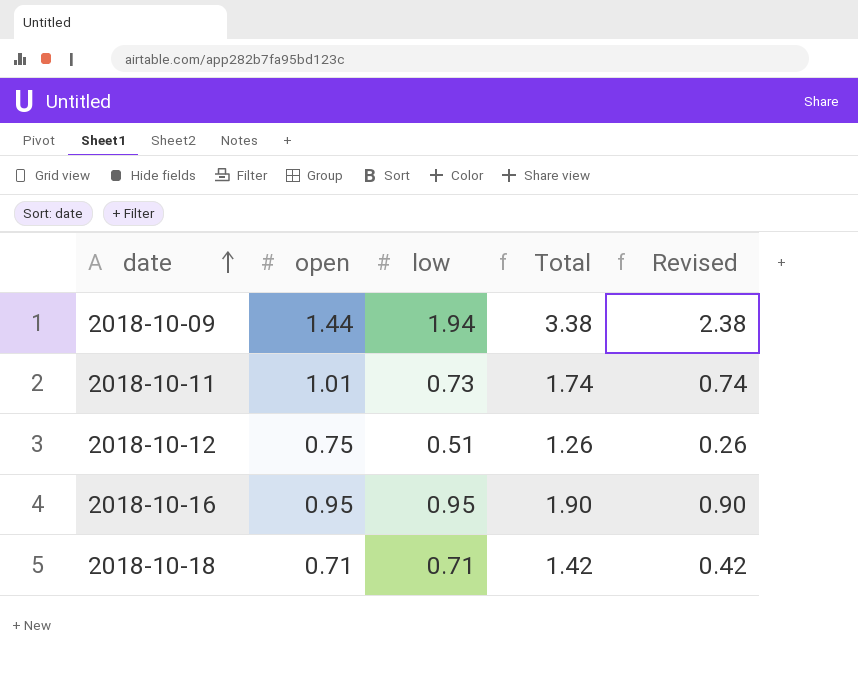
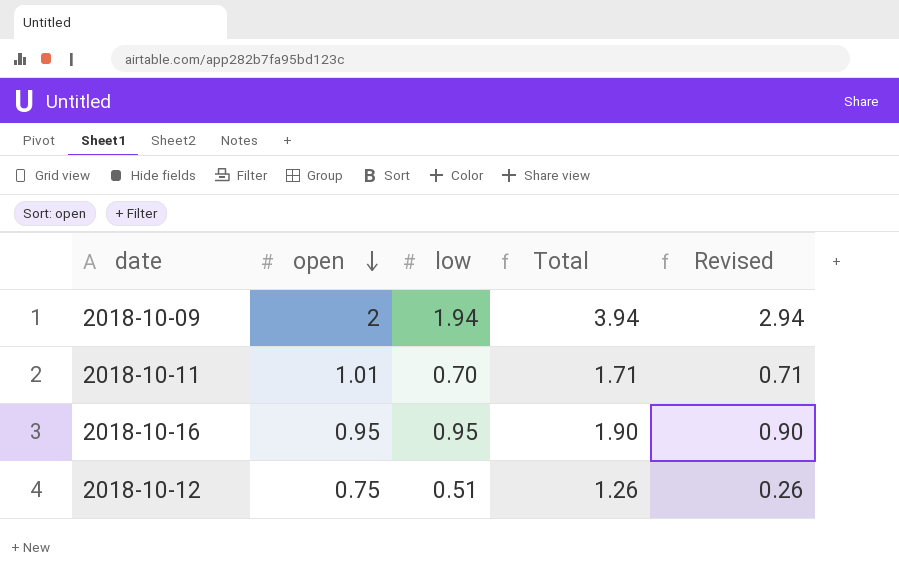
row order: date ascending -> open descending
row 2018-10-18: 0.71 | 0.71 | 1.42 | 0.42 -> none
2018-10-09 | open: 1.44 -> 2
2018-10-09 | Total: 3.38 -> 3.94
2018-10-09 | Revised: 2.38 -> 2.94
2018-10-11 | low: 0.73 -> 0.70
2018-10-11 | Total: 1.74 -> 1.71
2018-10-11 | Revised: 0.74 -> 0.71

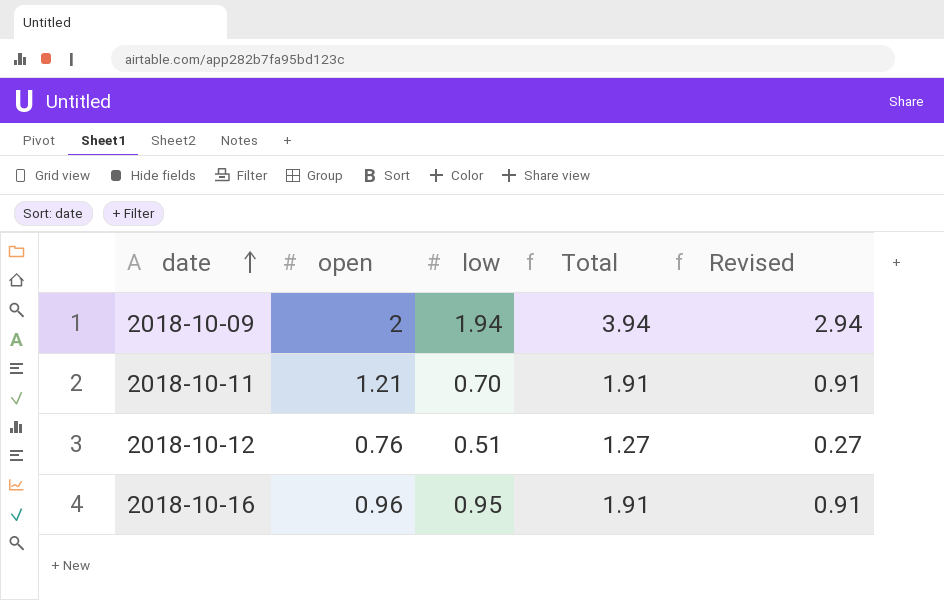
row order: open descending -> date ascending
2018-10-11 | open: 1.01 -> 1.21
2018-10-11 | Total: 1.71 -> 1.91
2018-10-11 | Revised: 0.71 -> 0.91
2018-10-12 | open: 0.75 -> 0.76
2018-10-12 | Total: 1.26 -> 1.27
2018-10-12 | Revised: 0.26 -> 0.27
2018-10-16 | open: 0.95 -> 0.96
2018-10-16 | Total: 1.90 -> 1.91
2018-10-16 | Revised: 0.90 -> 0.91

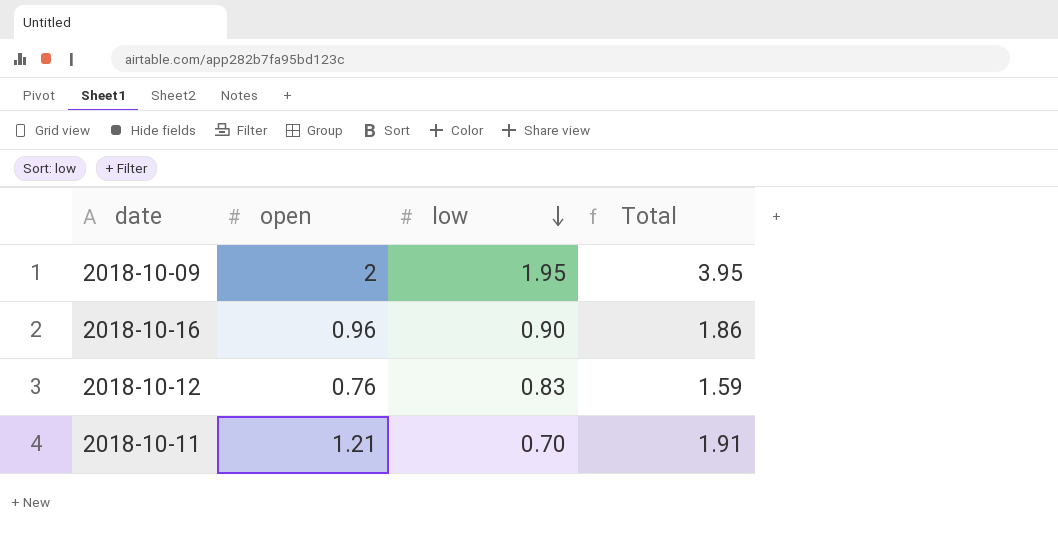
row order: date ascending -> low descending
column Revised | formula: [Total] - 1 -> none
2018-10-09 | low: 1.94 -> 1.95
2018-10-09 | Total: 3.94 -> 3.95
2018-10-16 | low: 0.95 -> 0.90
2018-10-16 | Total: 1.91 -> 1.86
2018-10-12 | low: 0.51 -> 0.83
2018-10-12 | Total: 1.27 -> 1.59

